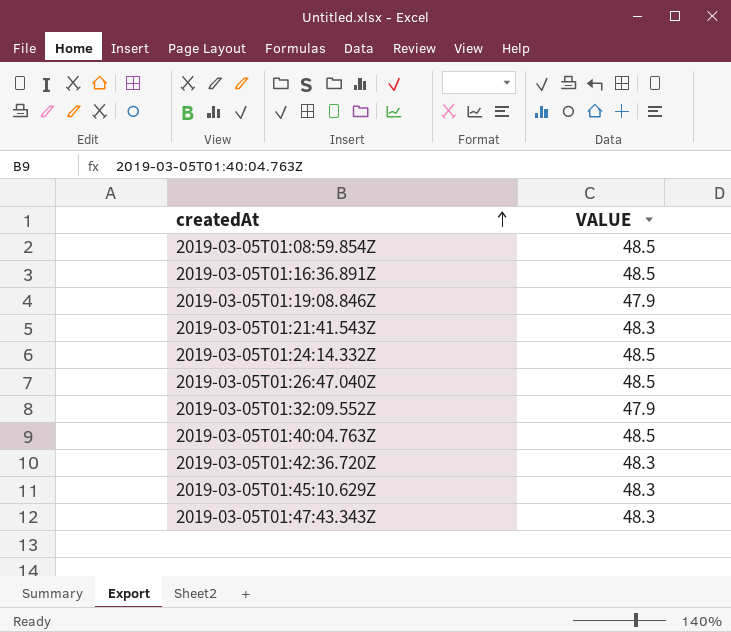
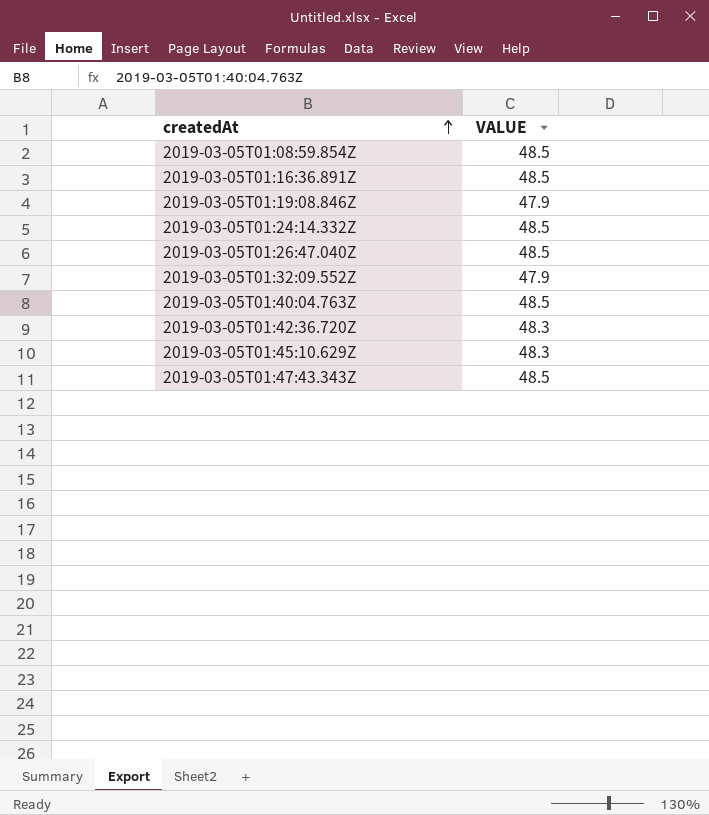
row 2019-03-05T01:21:41.543Z: 48.3 -> none
2019-03-05T01:47:43.343Z | VALUE: 48.3 -> 48.5

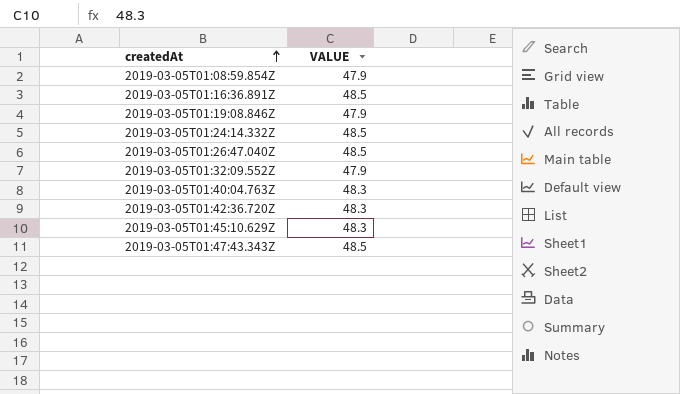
2019-03-05T01:08:59.854Z | VALUE: 48.5 -> 47.9
2019-03-05T01:40:04.763Z | VALUE: 48.5 -> 48.3

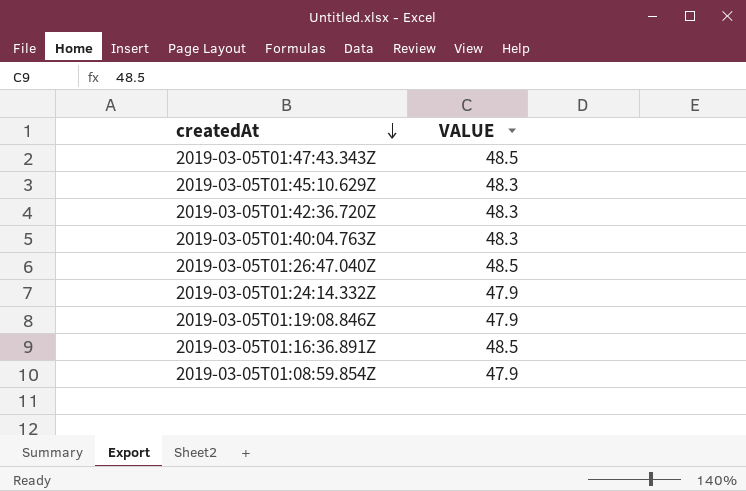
row order: createdAt ascending -> createdAt descending
row 2019-03-05T01:32:09.552Z: 47.9 -> none
2019-03-05T01:24:14.332Z | VALUE: 48.5 -> 47.9

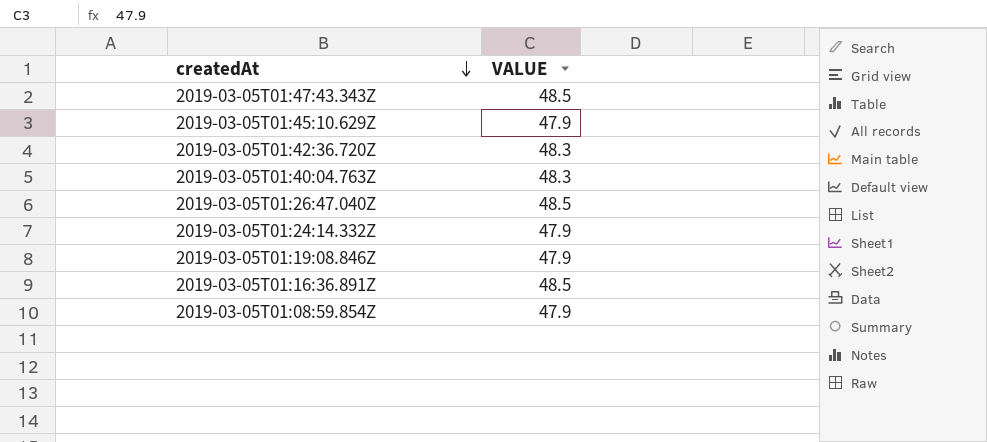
2019-03-05T01:45:10.629Z | VALUE: 48.3 -> 47.9

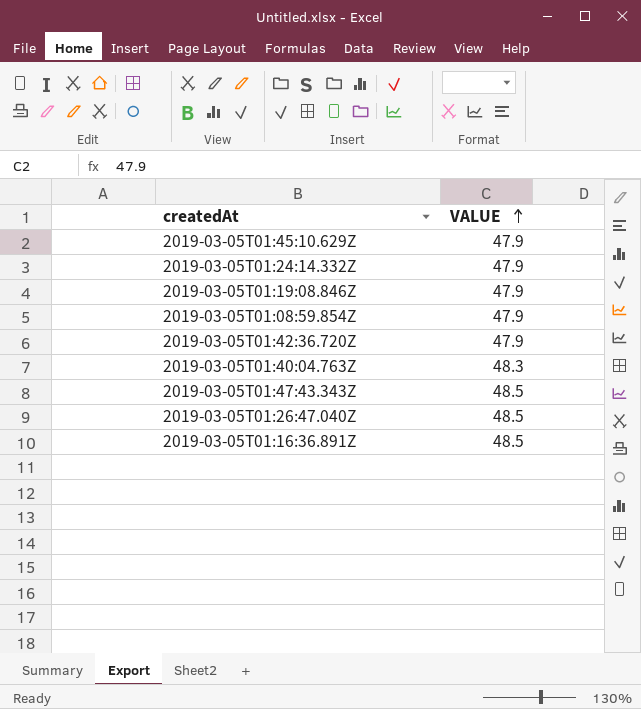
row order: createdAt descending -> VALUE ascending
2019-03-05T01:42:36.720Z | VALUE: 48.3 -> 47.9

